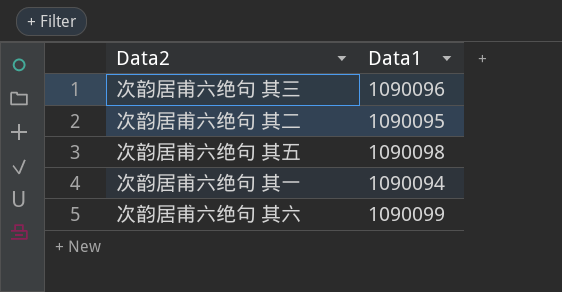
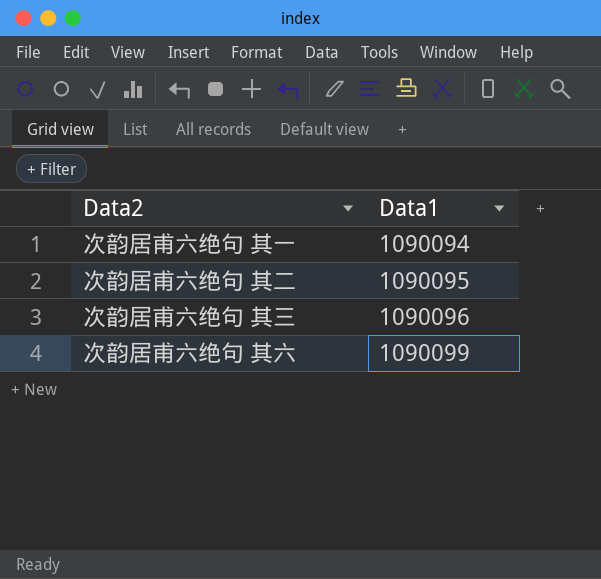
row order: none -> Data1 ascending
row 次韵居甫六绝句 其五: 1090098 -> none

